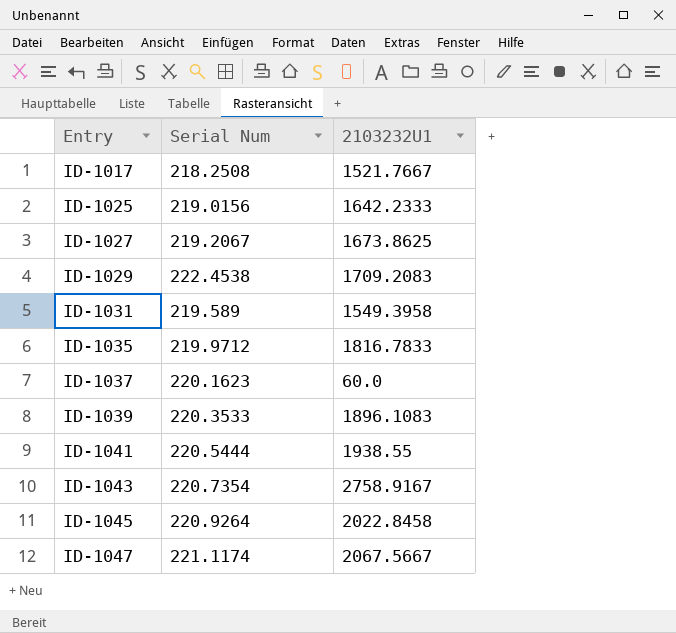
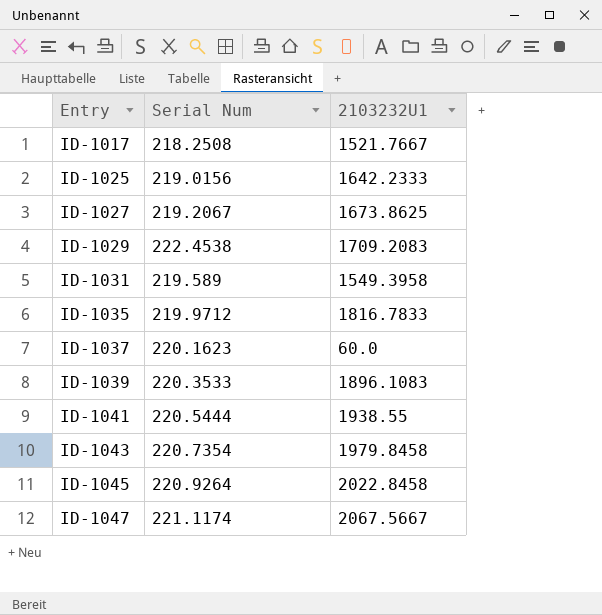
ID-1043 | 2103232U1: 2758.9167 -> 1979.8458

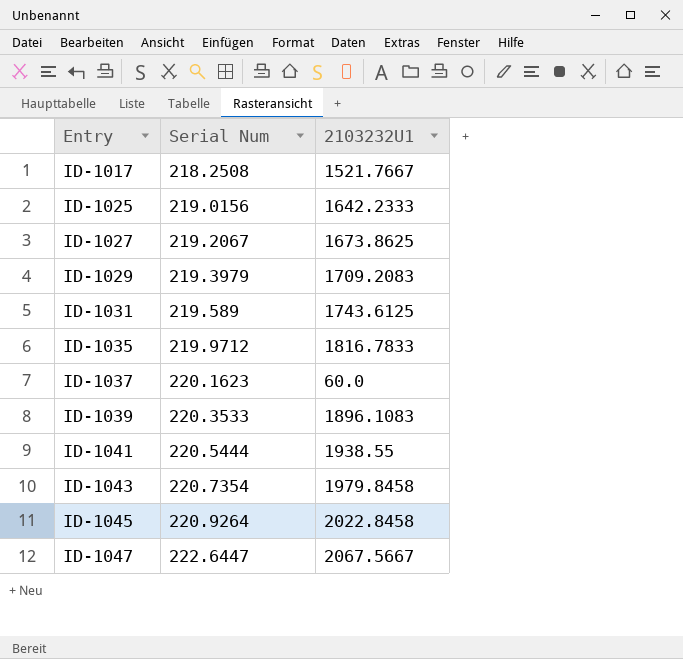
ID-1029 | Serial Num: 222.4538 -> 219.3979
ID-1031 | 2103232U1: 1549.3958 -> 1743.6125
ID-1047 | Serial Num: 221.1174 -> 222.6447

